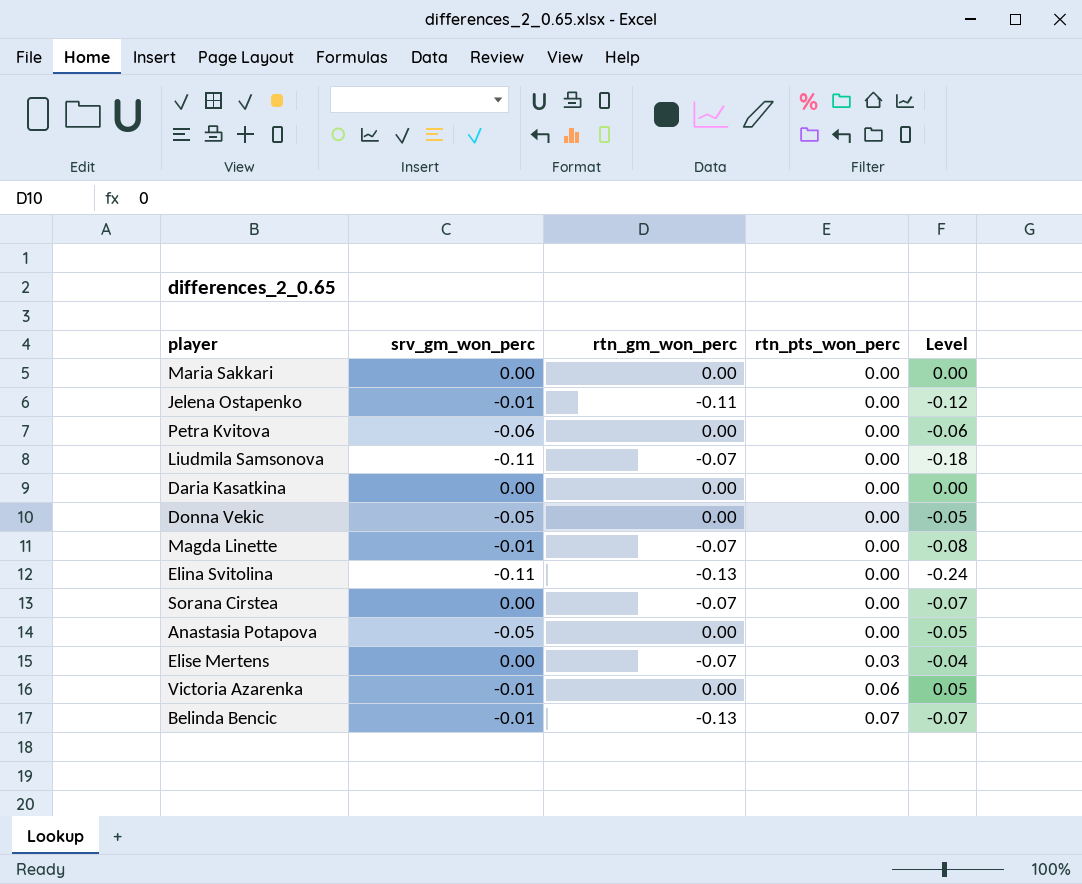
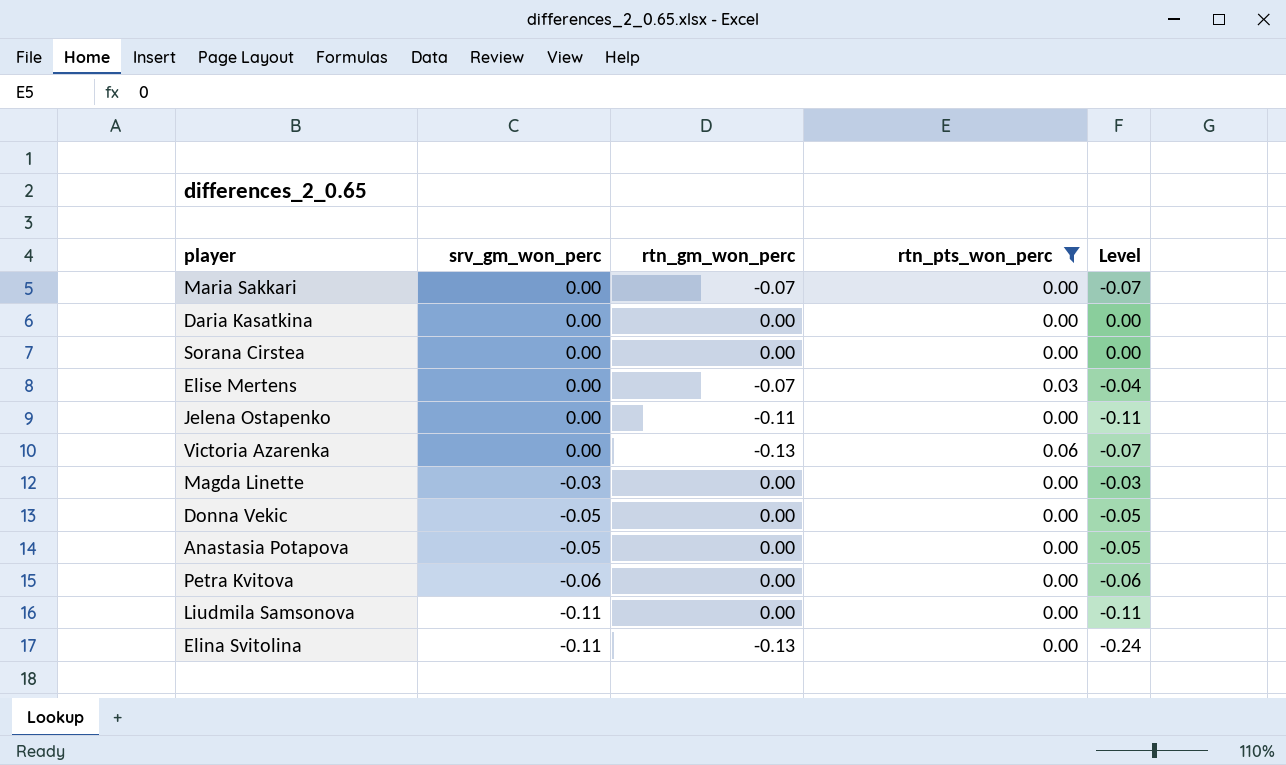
filter: none -> rtn_pts_won_perc != 0.07
row order: rtn_pts_won_perc ascending -> srv_gm_won_perc descending
Maria Sakkari | rtn_gm_won_perc: 0.00 -> -0.07
Maria Sakkari | Level: 0.00 -> -0.07
Sorana Cirstea | rtn_gm_won_perc: -0.07 -> 0.00
Sorana Cirstea | Level: -0.07 -> 0.00
Jelena Ostapenko | srv_gm_won_perc: -0.01 -> 0.00
Jelena Ostapenko | Level: -0.12 -> -0.11
Victoria Azarenka | srv_gm_won_perc: -0.01 -> 0.00
Victoria Azarenka | rtn_gm_won_perc: 0.00 -> -0.13
Victoria Azarenka | Level: 0.05 -> -0.07
Magda Linette | srv_gm_won_perc: -0.01 -> -0.03
Magda Linette | rtn_gm_won_perc: -0.07 -> 0.00
Magda Linette | Level: -0.08 -> -0.03
Liudmila Samsonova | rtn_gm_won_perc: -0.07 -> 0.00
Liudmila Samsonova | Level: -0.18 -> -0.11

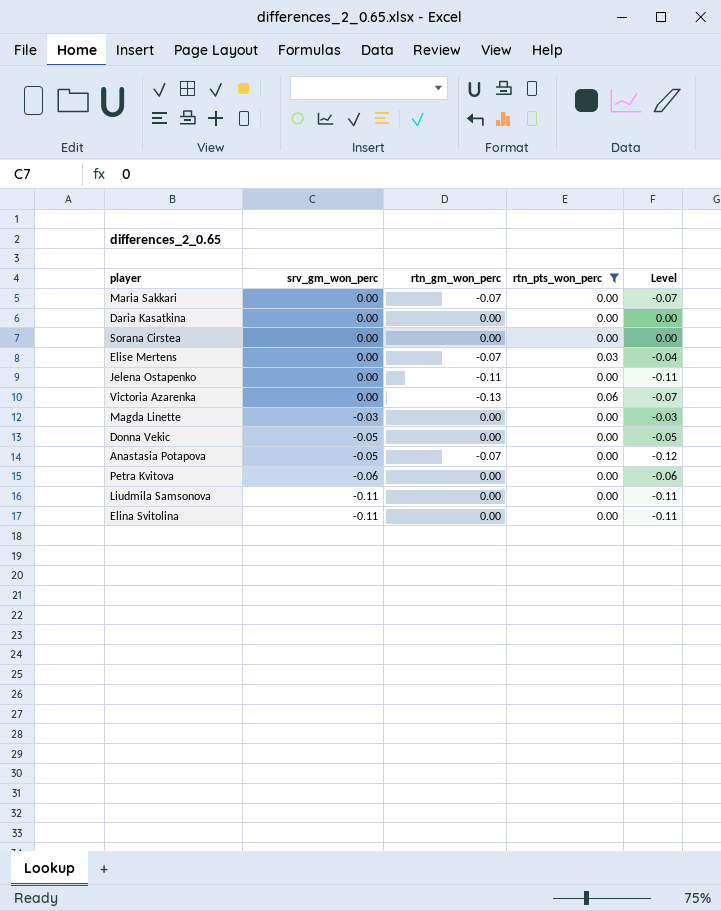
Anastasia Potapova | rtn_gm_won_perc: 0.00 -> -0.07
Anastasia Potapova | Level: -0.05 -> -0.12
Elina Svitolina | rtn_gm_won_perc: -0.13 -> 0.00
Elina Svitolina | Level: -0.24 -> -0.11

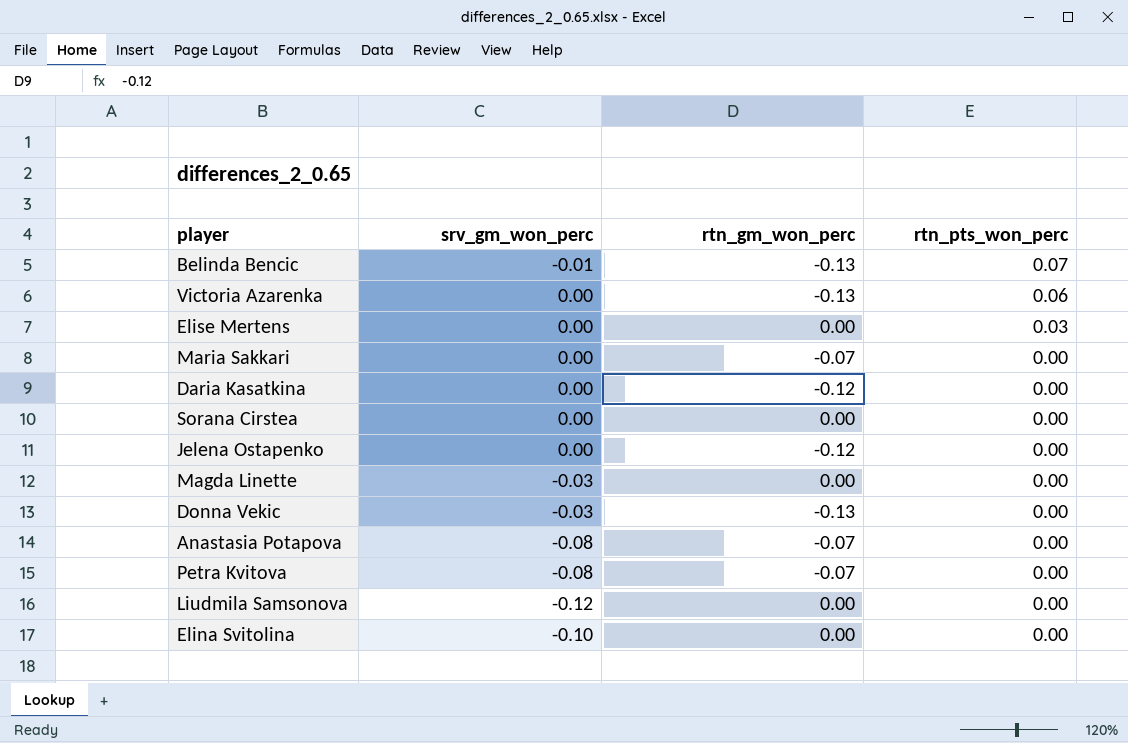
filter: rtn_pts_won_perc != 0.07 -> none
row order: srv_gm_won_perc descending -> rtn_pts_won_perc descending
column Level | formula: [srv_gm_won_perc] + [rtn_gm_won_perc] + [rtn_pts_won_perc] -> none
Elise Mertens | rtn_gm_won_perc: -0.07 -> 0.00
Daria Kasatkina | rtn_gm_won_perc: 0.00 -> -0.12
Jelena Ostapenko | rtn_gm_won_perc: -0.11 -> -0.12
Donna Vekic | srv_gm_won_perc: -0.05 -> -0.03
Donna Vekic | rtn_gm_won_perc: 0.00 -> -0.13
Anastasia Potapova | srv_gm_won_perc: -0.05 -> -0.08
Petra Kvitova | srv_gm_won_perc: -0.06 -> -0.08
Petra Kvitova | rtn_gm_won_perc: 0.00 -> -0.07
Liudmila Samsonova | srv_gm_won_perc: -0.11 -> -0.12
Elina Svitolina | srv_gm_won_perc: -0.11 -> -0.10

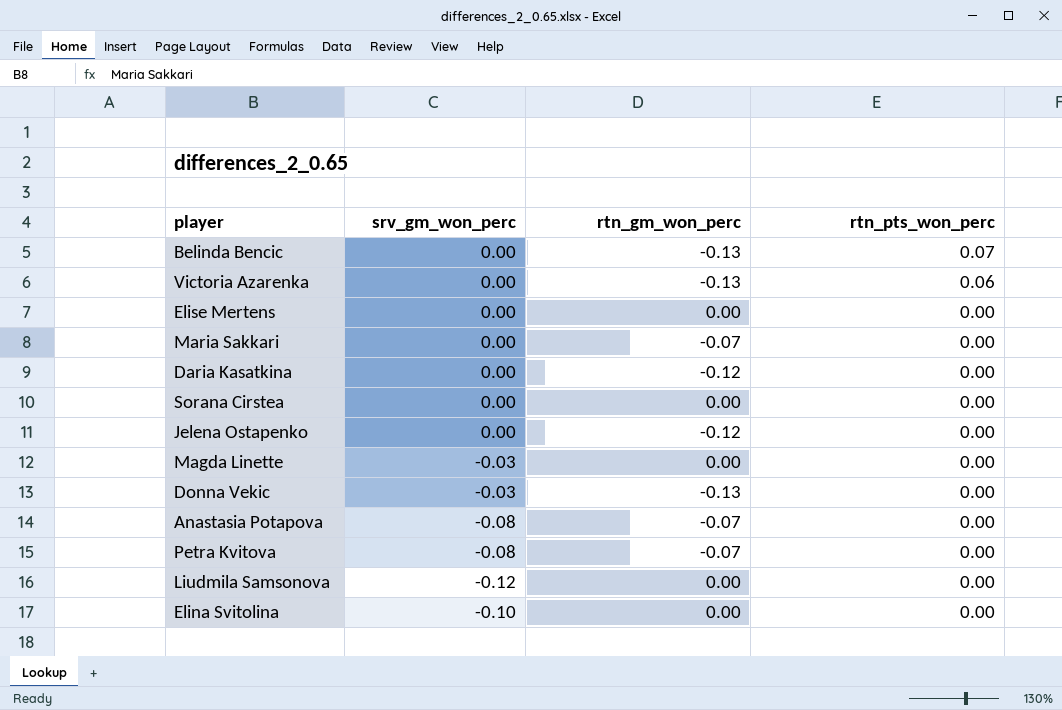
Belinda Bencic | srv_gm_won_perc: -0.01 -> 0.00
Elise Mertens | rtn_pts_won_perc: 0.03 -> 0.00

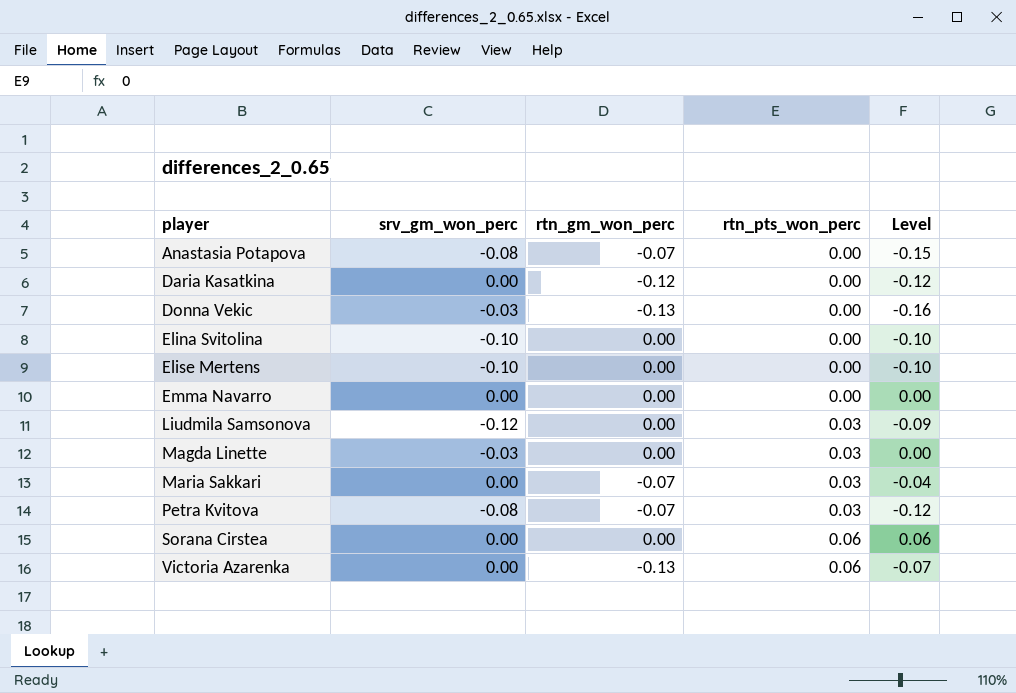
row order: rtn_pts_won_perc descending -> player ascending
column Level | formula: none -> [srv_gm_won_perc] + [rtn_gm_won_perc] + [rtn_pts_won_perc]
row Belinda Bencic: 0.00 | -0.13 | 0.07 -> none
row Jelena Ostapenko: 0.00 | -0.12 | 0.00 -> none
Elise Mertens | srv_gm_won_perc: 0.00 -> -0.10
row Emma Navarro: none -> 0.00 | 0.00 | 0.00 | 0.00
Liudmila Samsonova | rtn_pts_won_perc: 0.00 -> 0.03
Magda Linette | rtn_pts_won_perc: 0.00 -> 0.03
Maria Sakkari | rtn_pts_won_perc: 0.00 -> 0.03
Petra Kvitova | rtn_pts_won_perc: 0.00 -> 0.03
Sorana Cirstea | rtn_pts_won_perc: 0.00 -> 0.06

